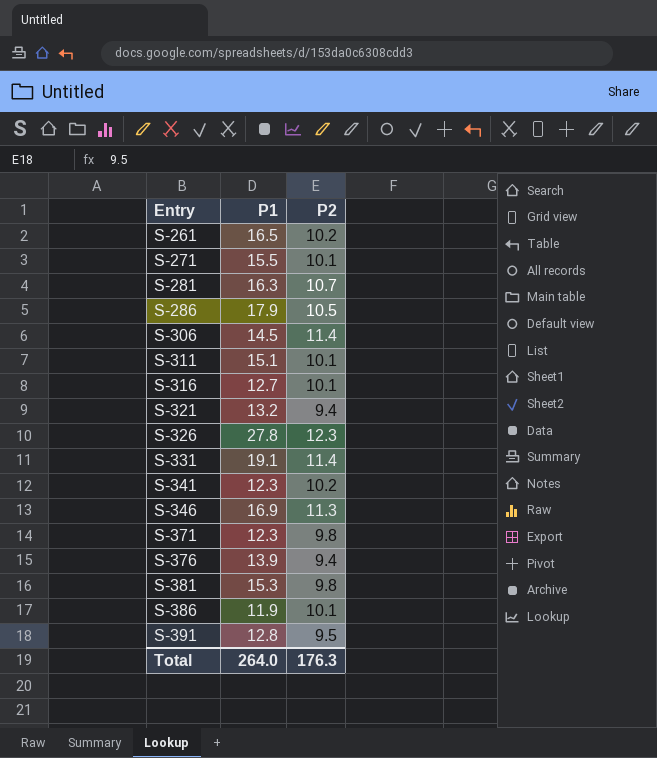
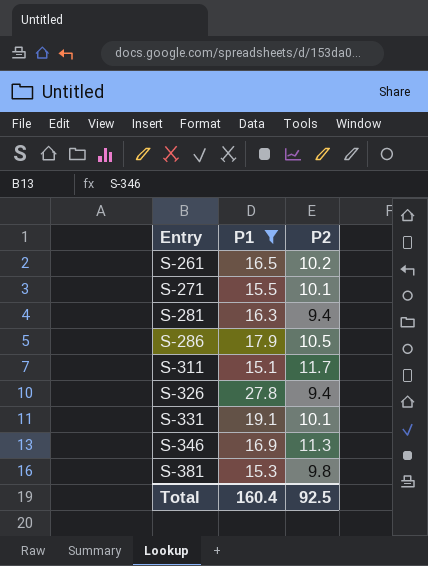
filter: none -> P1 >= 15.1
S-281 | P2: 10.7 -> 9.4
S-311 | P2: 10.1 -> 11.7
S-326 | P2: 12.3 -> 9.4
S-331 | P2: 11.4 -> 10.1
Total | P1: 264.0 -> 160.4
Total | P2: 176.3 -> 92.5

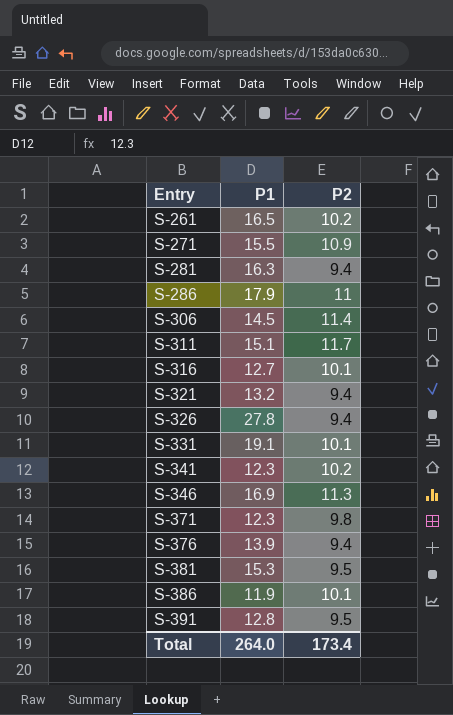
filter: P1 >= 15.1 -> none
S-271 | P2: 10.1 -> 10.9
S-286 | P2: 10.5 -> 11
S-381 | P2: 9.8 -> 9.5
Total | P1: 160.4 -> 264.0
Total | P2: 92.5 -> 173.4

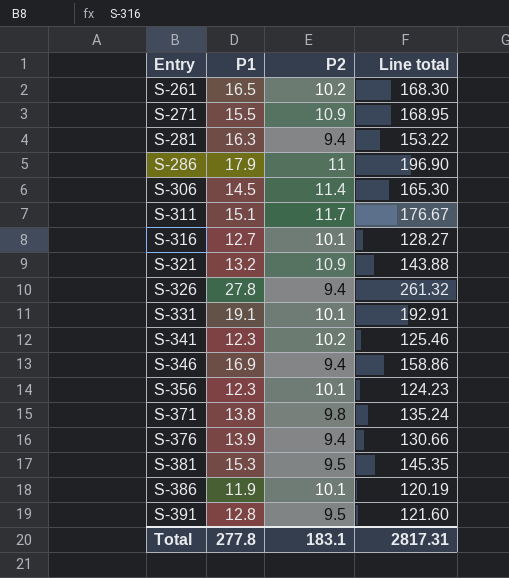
column Line total | formula: none -> [P1] * [P2]
S-321 | P2: 9.4 -> 10.9
S-346 | P2: 11.3 -> 9.4
row S-356: none -> 12.3 | 10.1 | 124.23
S-371 | P1: 12.3 -> 13.8
Total | P1: 264.0 -> 277.8
Total | P2: 173.4 -> 183.1

